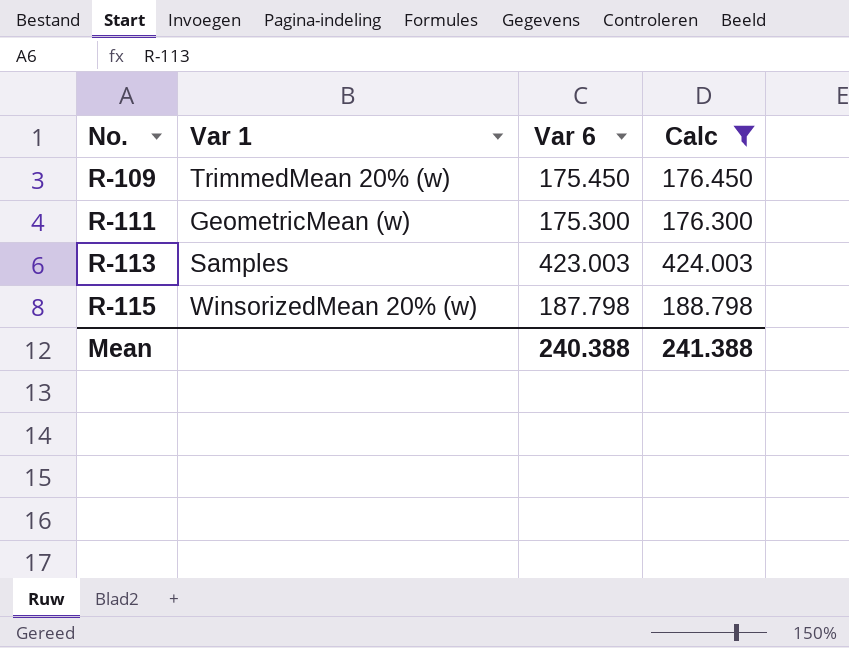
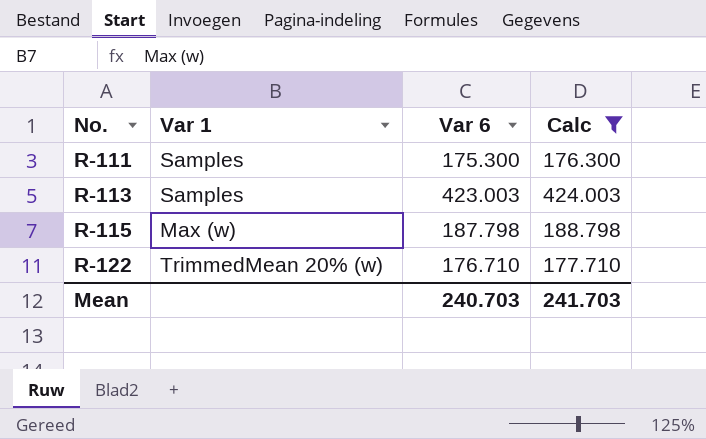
row R-109: TrimmedMean 20% (w) | 175.450 | 176.450 -> none
R-111 | Var 1: GeometricMean (w) -> Samples
R-115 | Var 1: WinsorizedMean 20% (w) -> Max (w)
row R-122: none -> TrimmedMean 20% (w) | 176.710 | 177.710
Mean | Var 6: 240.388 -> 240.703
Mean | Calc: 241.388 -> 241.703

